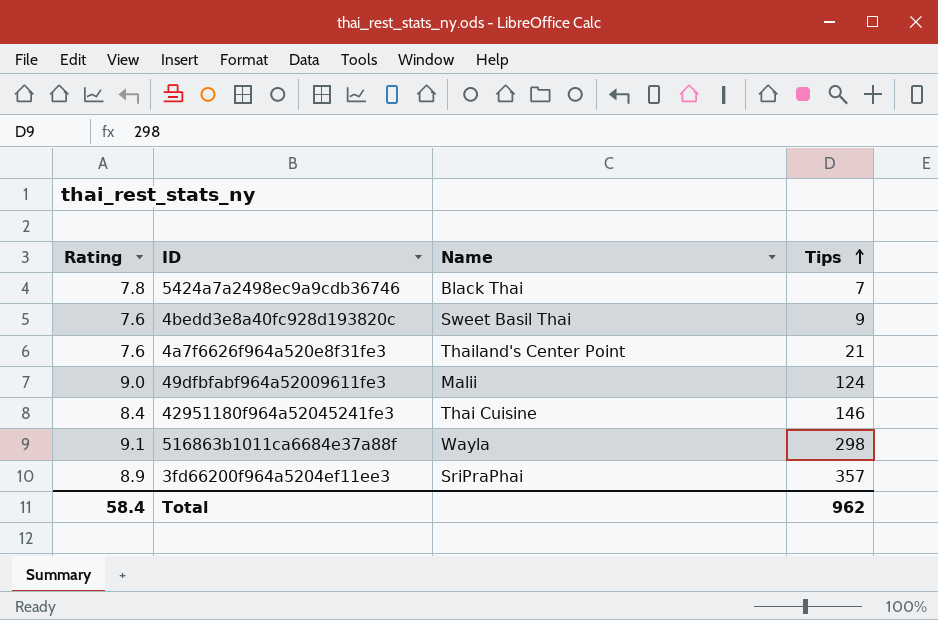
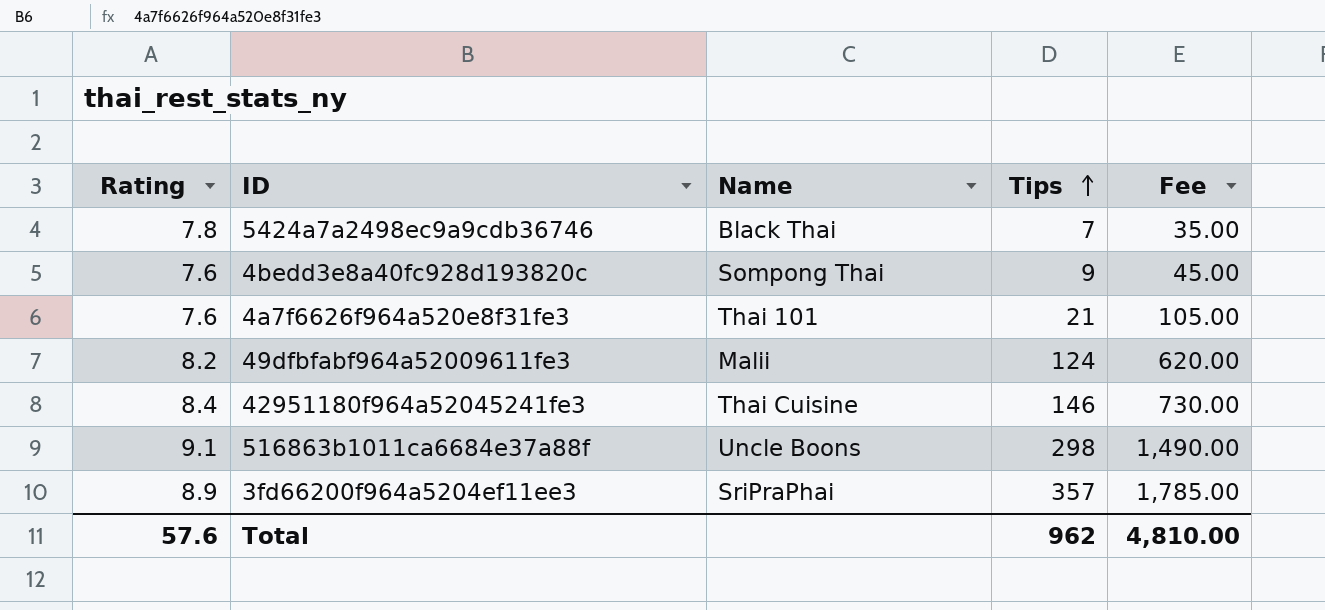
column Fee | formula: none -> [Tips] * 5
4bedd3e8a40fc928d193820c | Name: Sweet Basil Thai -> Sompong Thai
4a7f6626f964a520e8f31fe3 | Name: Thailand's Center Point -> Thai 101
49dfbfabf964a52009611fe3 | Rating: 9.0 -> 8.2
516863b1011ca6684e37a88f | Name: Wayla -> Uncle Boons
Total | Rating: 58.4 -> 57.6

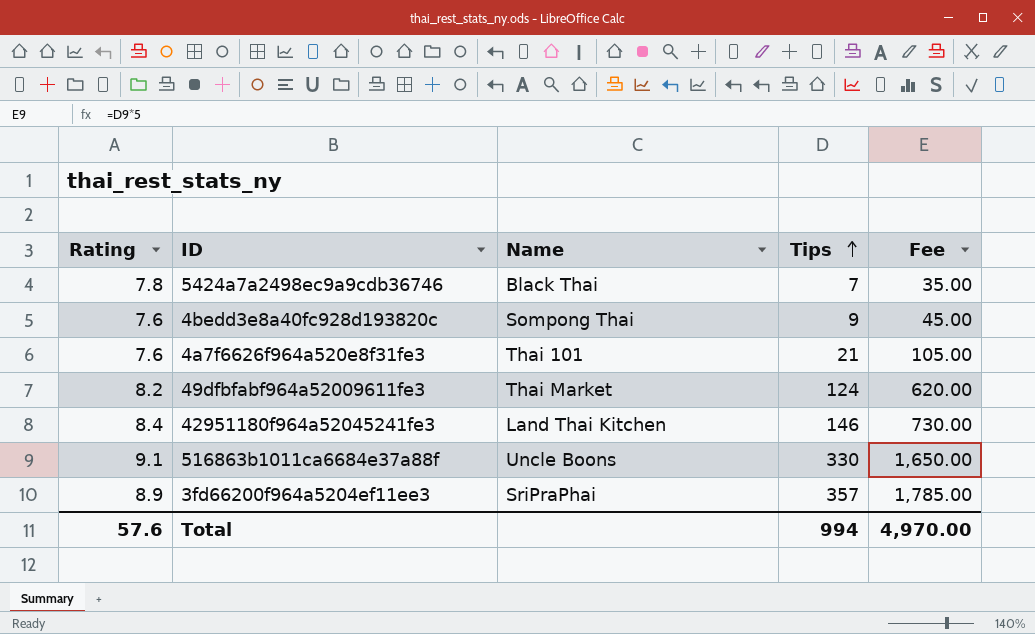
49dfbfabf964a52009611fe3 | Name: Malii -> Thai Market
42951180f964a52045241fe3 | Name: Thai Cuisine -> Land Thai Kitchen
516863b1011ca6684e37a88f | Tips: 298 -> 330
516863b1011ca6684e37a88f | Fee: 1,490.00 -> 1,650.00
Total | Tips: 962 -> 994
Total | Fee: 4,810.00 -> 4,970.00

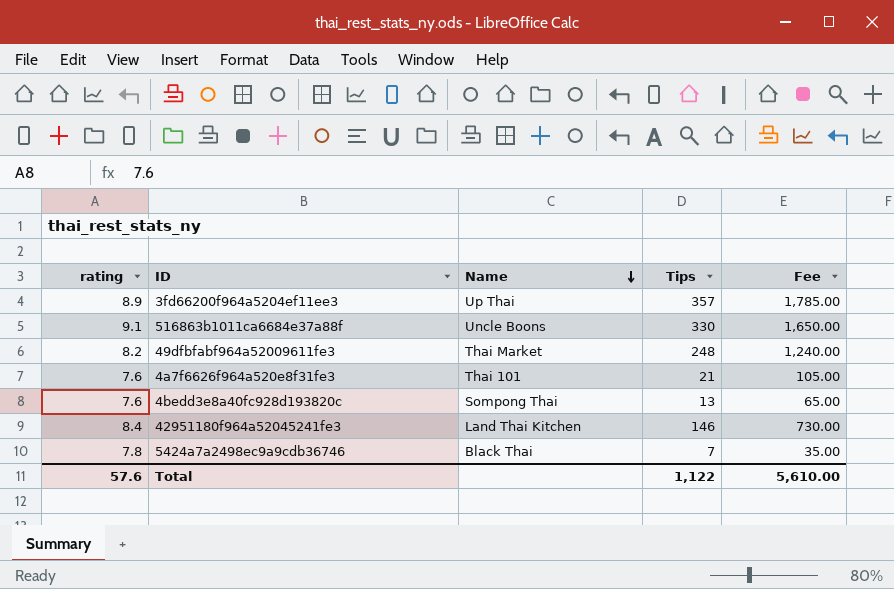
row order: Tips ascending -> Name descending
column name: Rating -> rating
3fd66200f964a5204ef11ee3 | Name: SriPraPhai -> Up Thai
49dfbfabf964a52009611fe3 | Tips: 124 -> 248
49dfbfabf964a52009611fe3 | Fee: 620.00 -> 1,240.00
4bedd3e8a40fc928d193820c | Tips: 9 -> 13
4bedd3e8a40fc928d193820c | Fee: 45.00 -> 65.00
Total | Tips: 994 -> 1,122
Total | Fee: 4,970.00 -> 5,610.00

